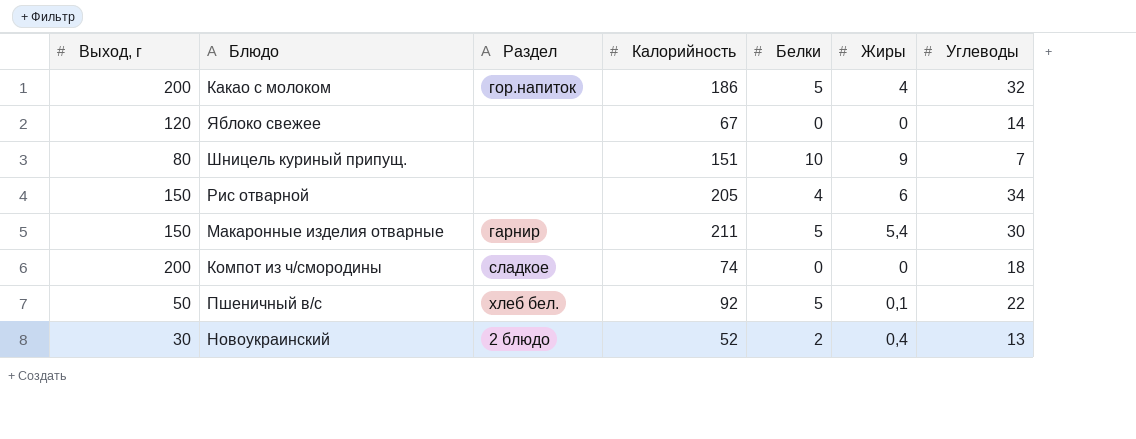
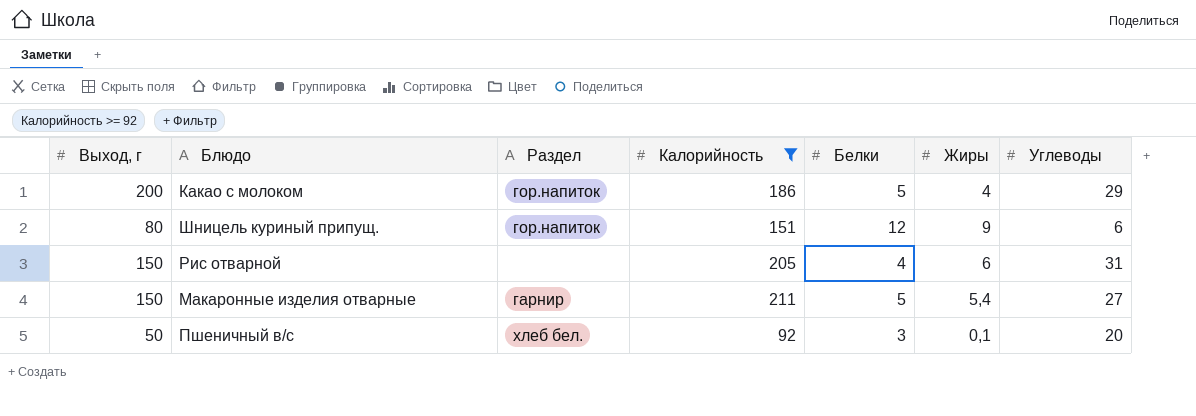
filter: none -> Калорийность >= 92
Какао с молоком | Углеводы: 32 -> 29
Шницель куриный припущ. | Раздел: none -> гор.напиток
Шницель куриный припущ. | Белки: 10 -> 12
Шницель куриный припущ. | Углеводы: 7 -> 6
Рис отварной | Углеводы: 34 -> 31
Макаронные изделия отварные | Углеводы: 30 -> 27
Пшеничный в/с | Белки: 5 -> 3
Пшеничный в/с | Углеводы: 22 -> 20

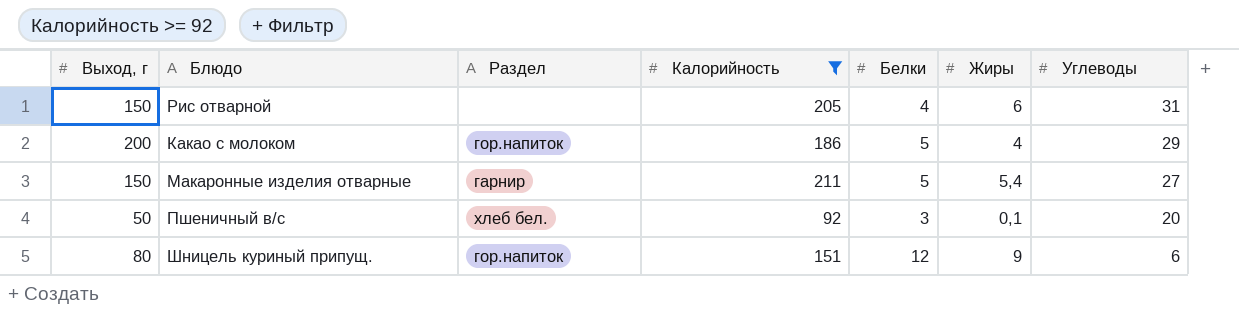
row order: none -> Углеводы descending

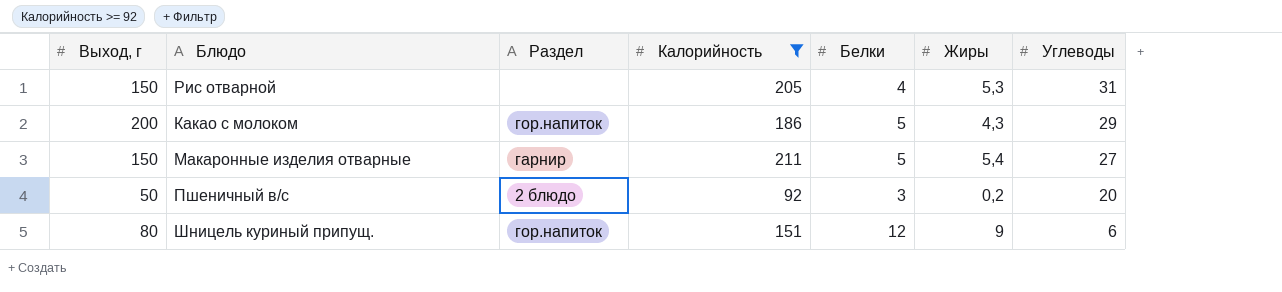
Рис отварной | Жиры: 6 -> 5,3
Какао с молоком | Жиры: 4 -> 4,3
Пшеничный в/с | Раздел: хлеб бел. -> 2 блюдо
Пшеничный в/с | Жиры: 0,1 -> 0,2

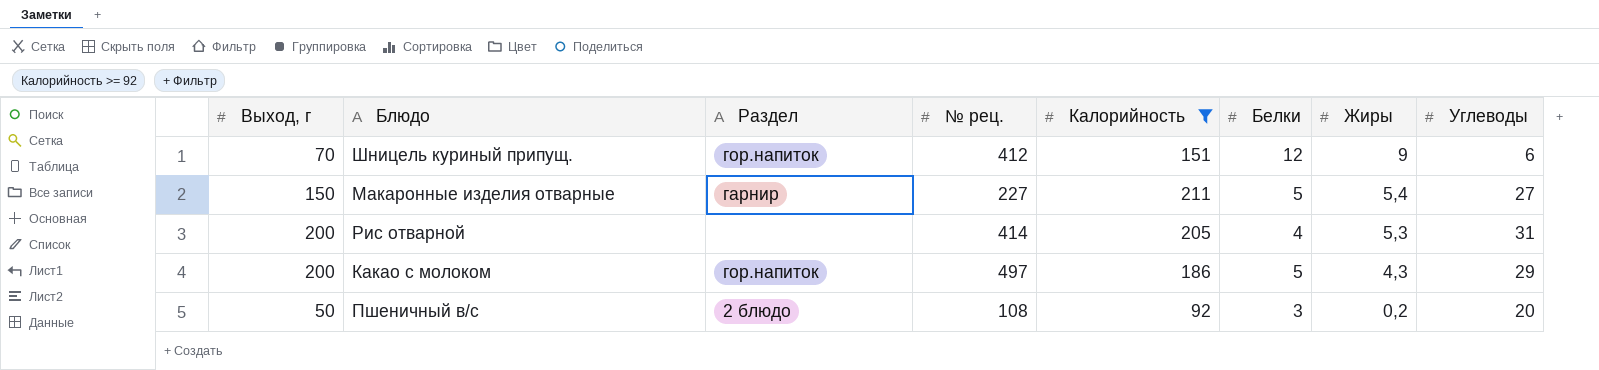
row order: Углеводы descending -> Жиры descending
column № рец. | position: none -> 4
Шницель куриный припущ. | Выход, г: 80 -> 70
Рис отварной | Выход, г: 150 -> 200

